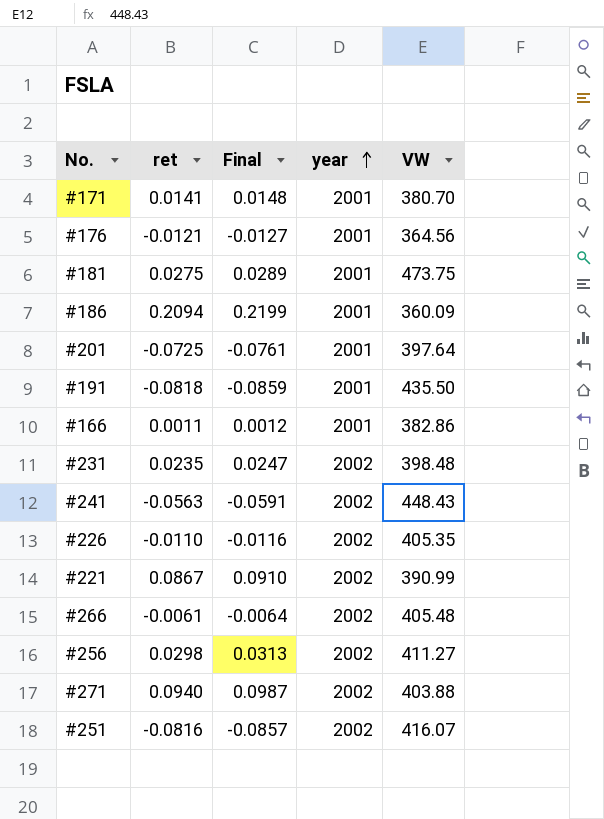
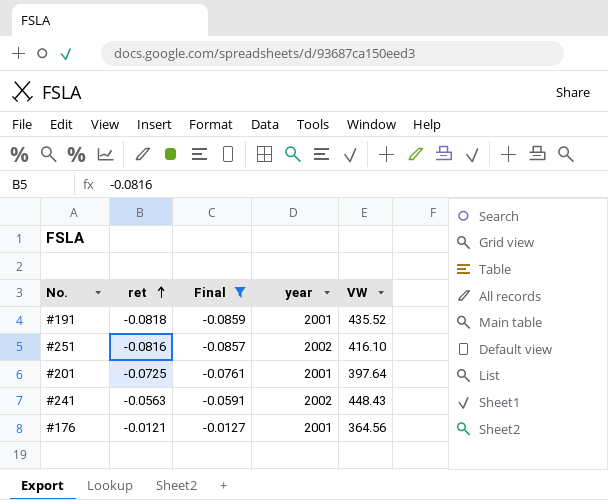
filter: none -> Final <= -0.0127
row order: year ascending -> ret ascending
#191 | VW: 435.50 -> 435.52
#251 | VW: 416.07 -> 416.10

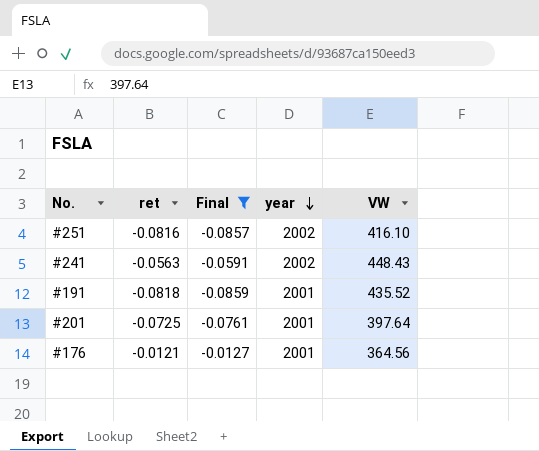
row order: ret ascending -> year descending

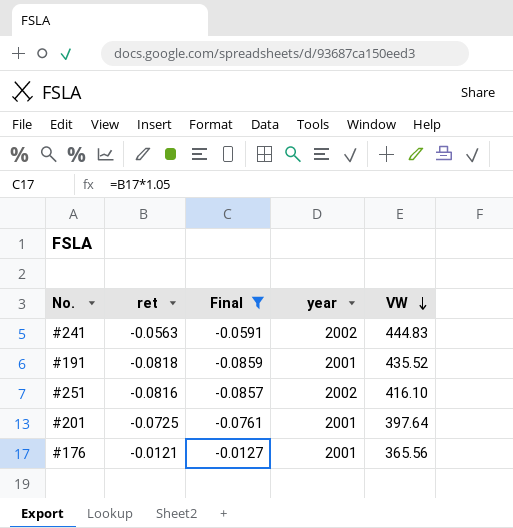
row order: year descending -> VW descending
#241 | VW: 448.43 -> 444.83
#176 | VW: 364.56 -> 365.56

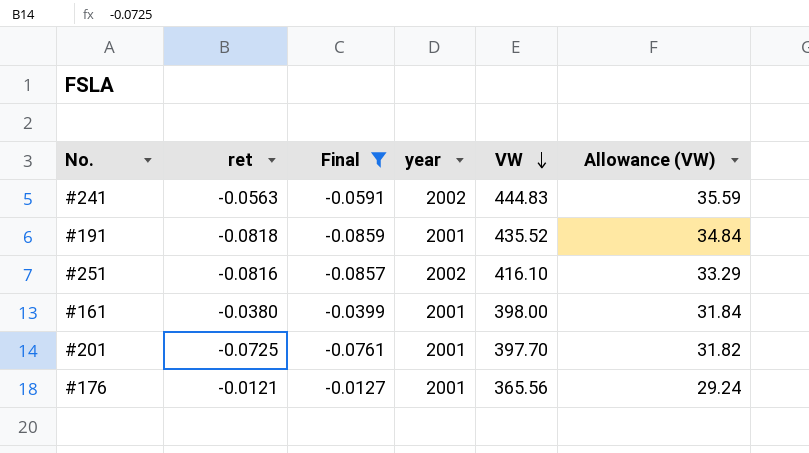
column Allowance (VW) | formula: none -> [VW] * 0.08
row #161: none -> -0.0380 | -0.0399 | 2001 | 398.00 | 31.84
#201 | VW: 397.64 -> 397.70

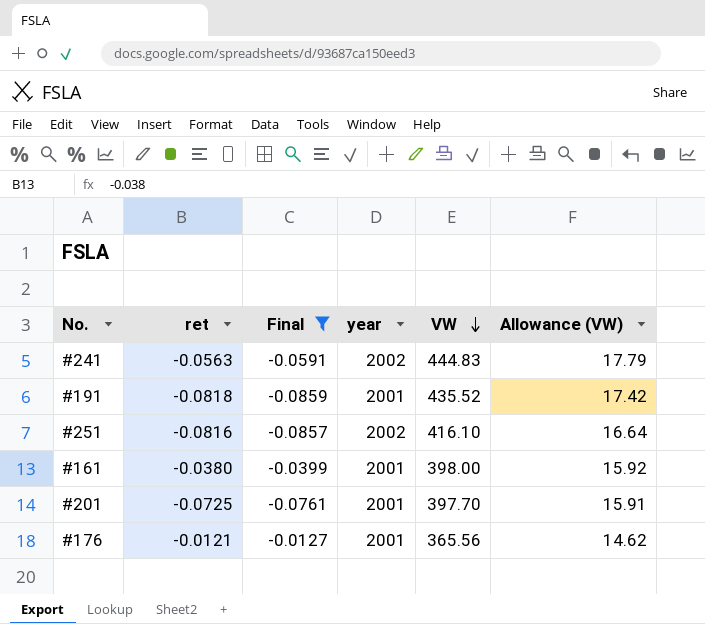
column Allowance (VW) | formula: [VW] * 0.08 -> [VW] * 0.04

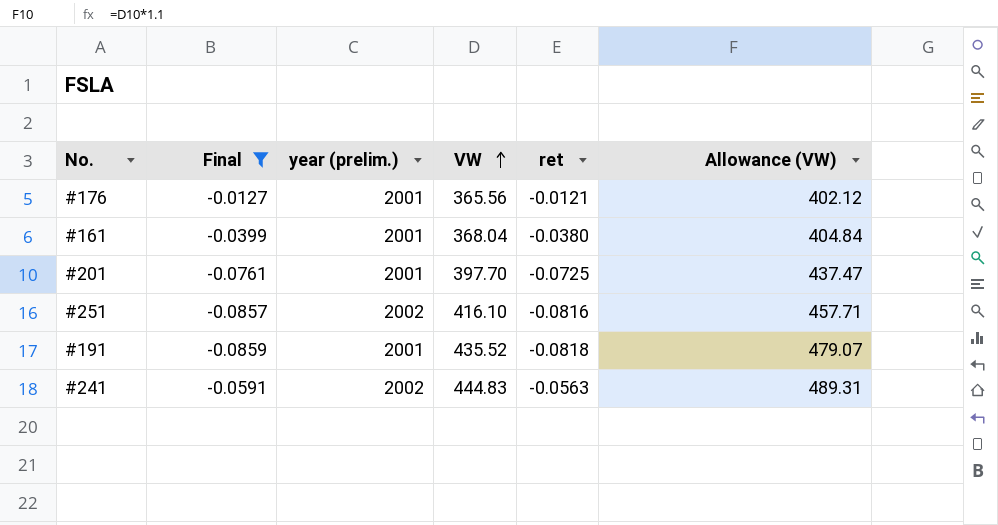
row order: VW descending -> VW ascending
column name: year -> year (prelim.)
column ret | position: 2 -> 5
column Allowance (VW) | formula: [VW] * 0.04 -> [VW] * 1.1
#161 | VW: 398.00 -> 368.04

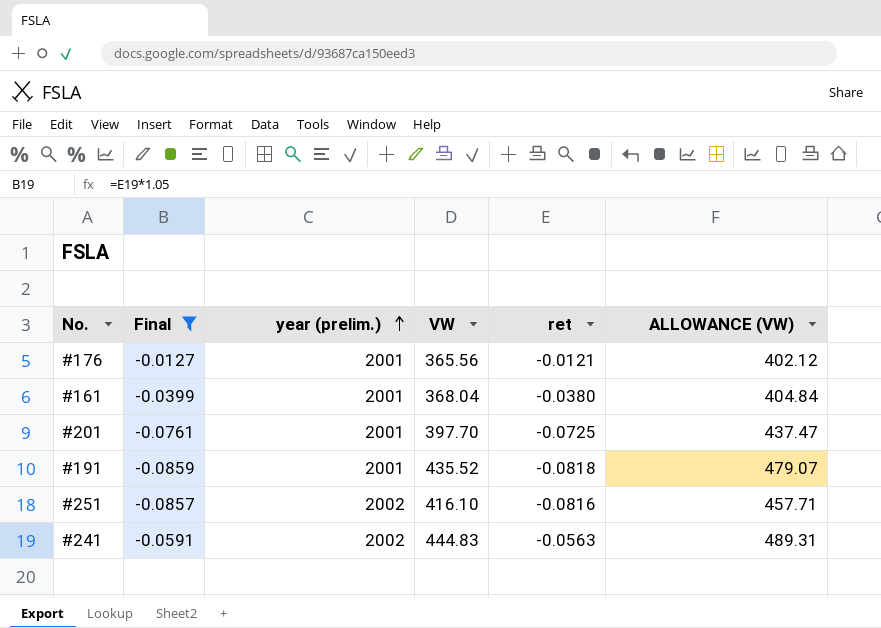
row order: VW ascending -> year (prelim.) ascending
column name: Allowance (VW) -> ALLOWANCE (VW)

